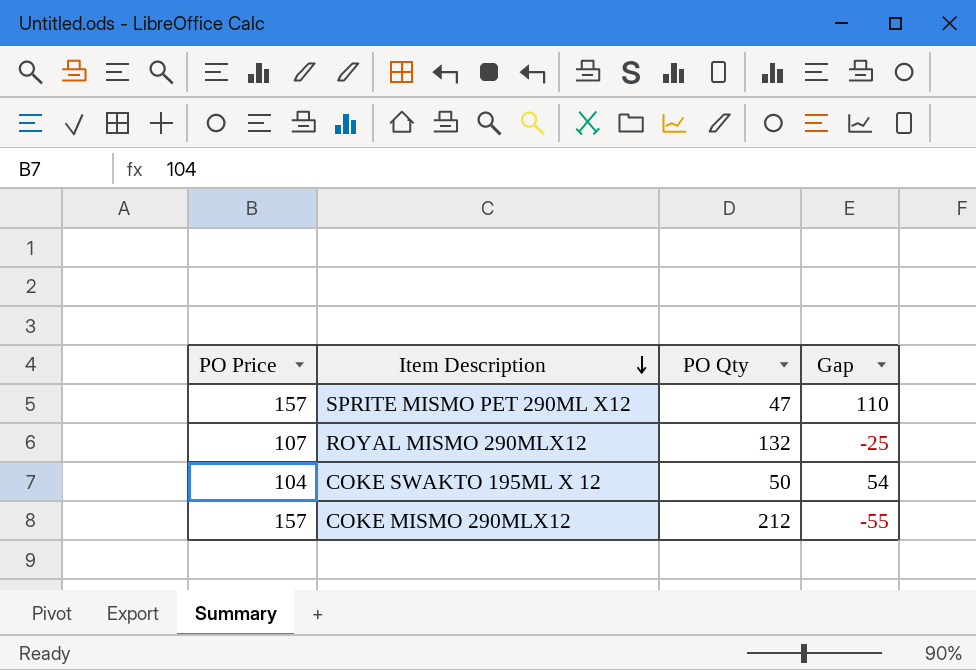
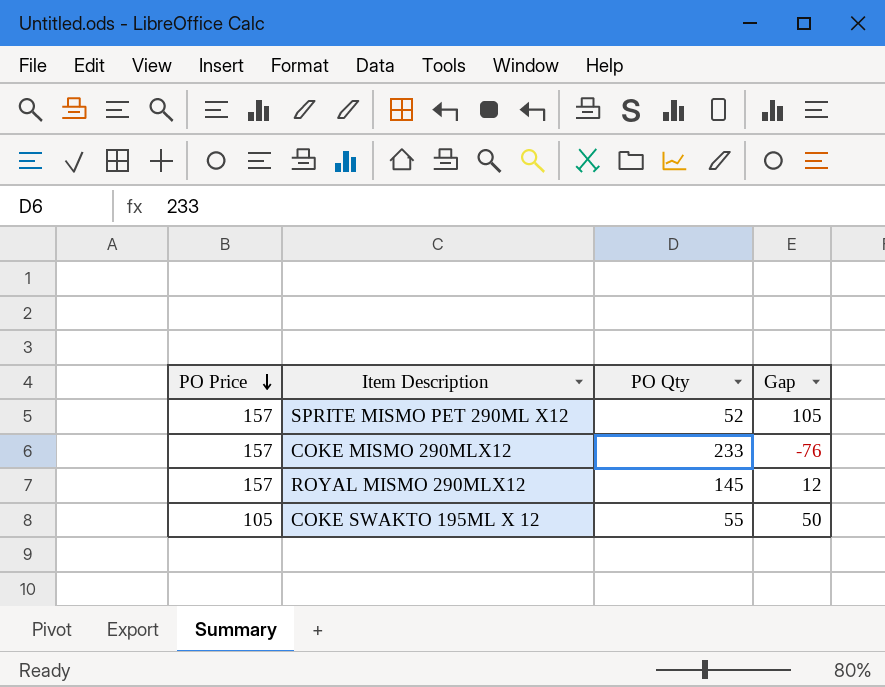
row order: Item Description descending -> PO Price descending
SPRITE MISMO PET 290ML X12 | PO Qty: 47 -> 52
SPRITE MISMO PET 290ML X12 | Gap: 110 -> 105
COKE MISMO 290MLX12 | PO Qty: 212 -> 233
COKE MISMO 290MLX12 | Gap: -55 -> -76
ROYAL MISMO 290MLX12 | PO Price: 107 -> 157
ROYAL MISMO 290MLX12 | PO Qty: 132 -> 145
ROYAL MISMO 290MLX12 | Gap: -25 -> 12
COKE SWAKTO 195ML X 12 | PO Price: 104 -> 105
COKE SWAKTO 195ML X 12 | PO Qty: 50 -> 55
COKE SWAKTO 195ML X 12 | Gap: 54 -> 50

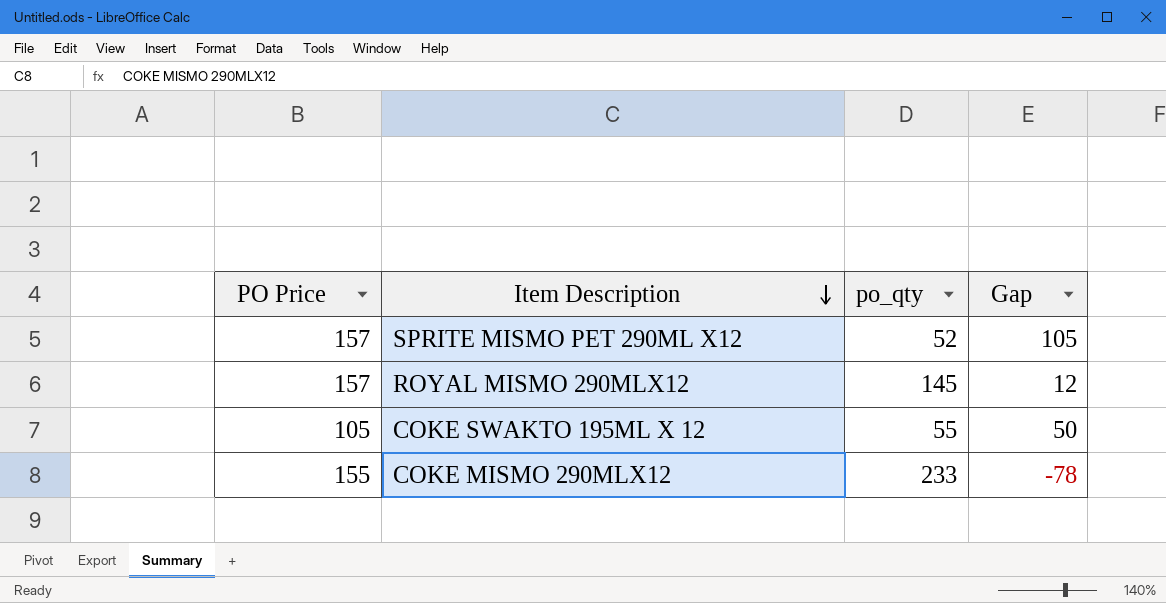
row order: PO Price descending -> Item Description descending
column name: PO Qty -> po_qty
COKE MISMO 290MLX12 | PO Price: 157 -> 155
COKE MISMO 290MLX12 | Gap: -76 -> -78

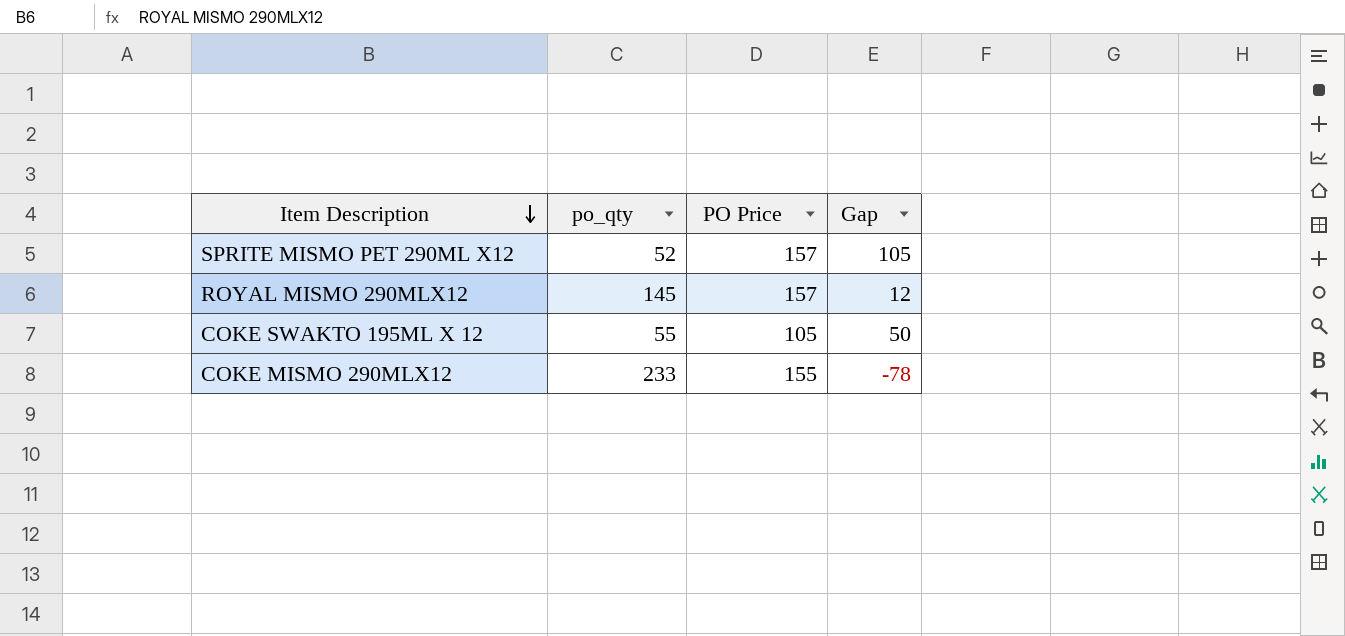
column PO Price | position: 1 -> 3

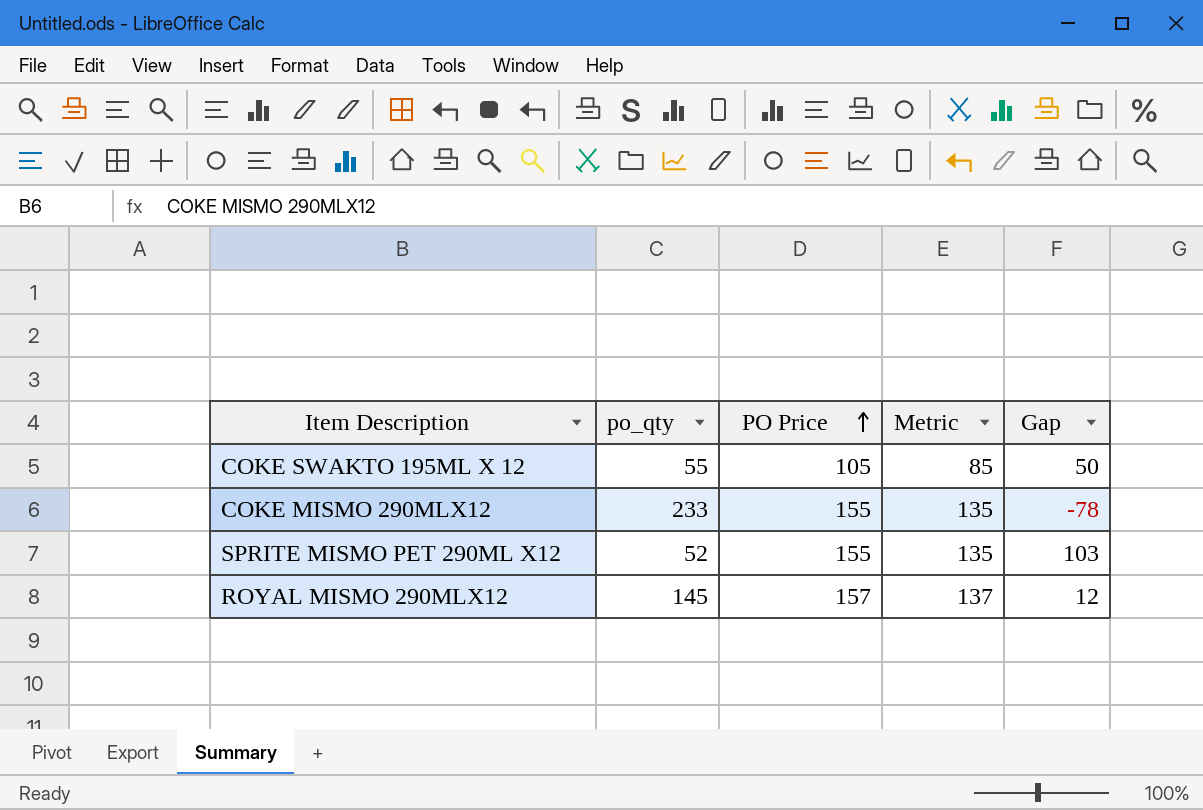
row order: Item Description descending -> PO Price ascending
column Metric | formula: none -> [PO Price] - 20
SPRITE MISMO PET 290ML X12 | PO Price: 157 -> 155
SPRITE MISMO PET 290ML X12 | Gap: 105 -> 103

